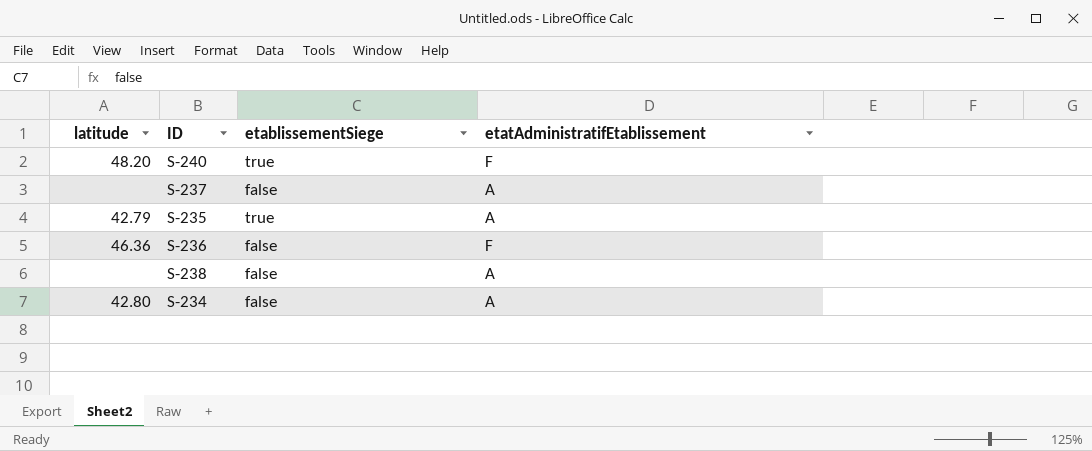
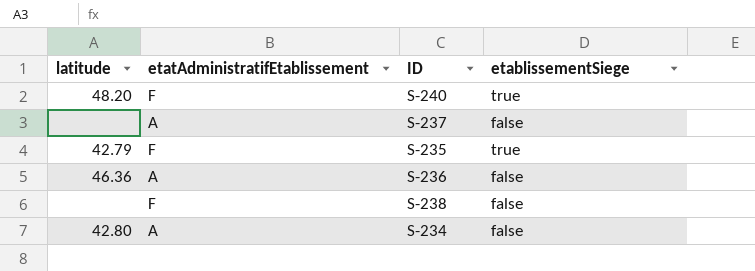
column etatAdministratifEtablissement | position: 4 -> 2
S-235 | etatAdministratifEtablissement: A -> F
S-236 | etatAdministratifEtablissement: F -> A
S-238 | etatAdministratifEtablissement: A -> F

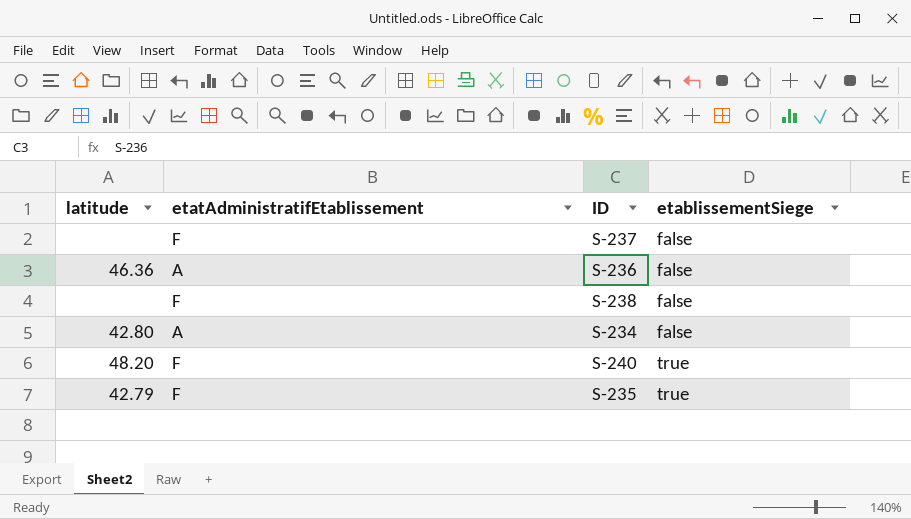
row order: none -> etablissementSiege ascending
S-237 | etatAdministratifEtablissement: A -> F

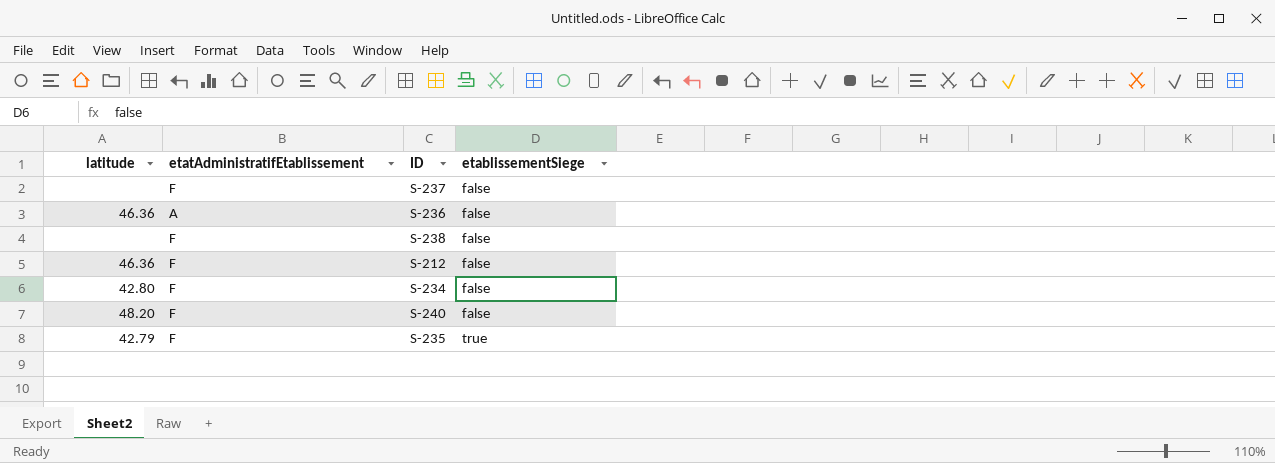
row S-212: none -> 46.36 | F | false
S-234 | etatAdministratifEtablissement: A -> F
S-240 | etablissementSiege: true -> false

